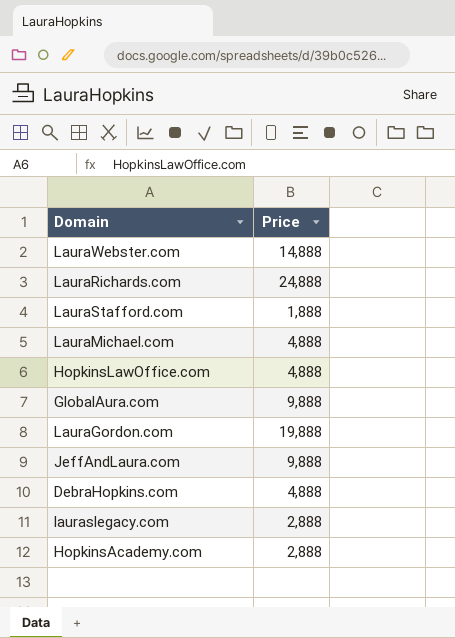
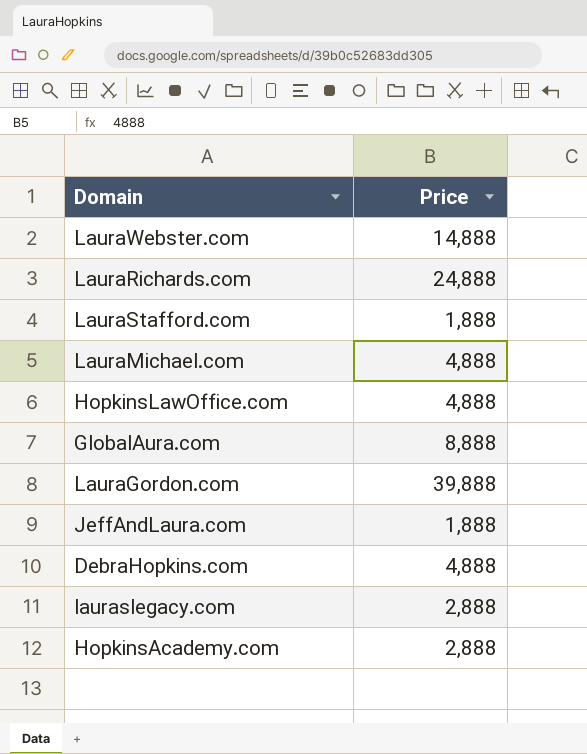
GlobalAura.com | Price: 9,888 -> 8,888
LauraGordon.com | Price: 19,888 -> 39,888
JeffAndLaura.com | Price: 9,888 -> 1,888

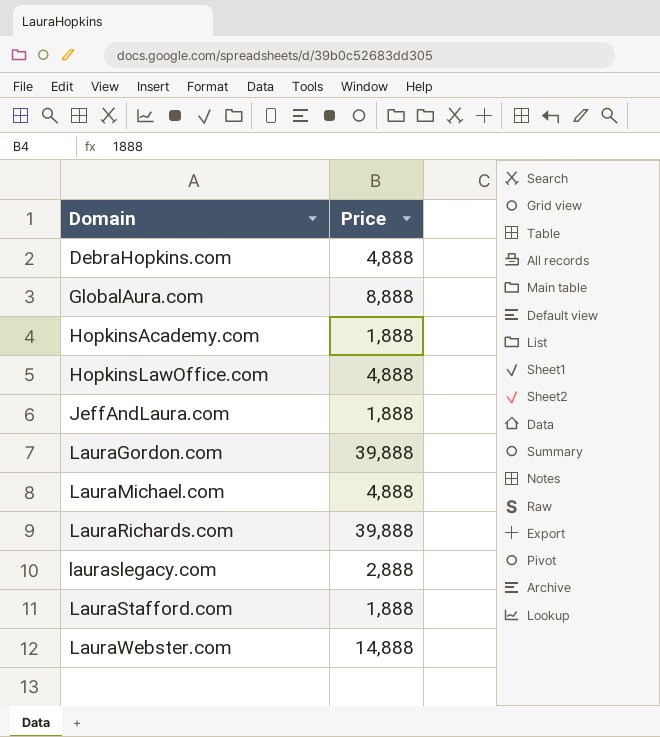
row order: none -> Domain ascending
HopkinsAcademy.com | Price: 2,888 -> 1,888
LauraRichards.com | Price: 24,888 -> 39,888

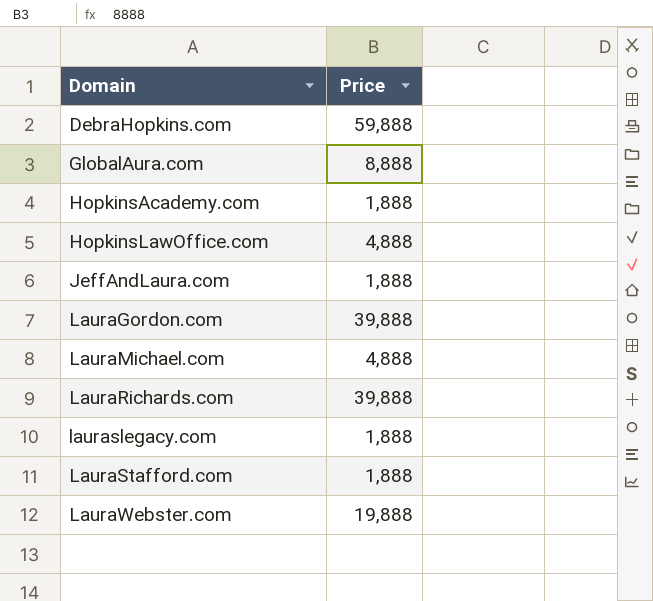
DebraHopkins.com | Price: 4,888 -> 59,888
lauraslegacy.com | Price: 2,888 -> 1,888
LauraWebster.com | Price: 14,888 -> 19,888

